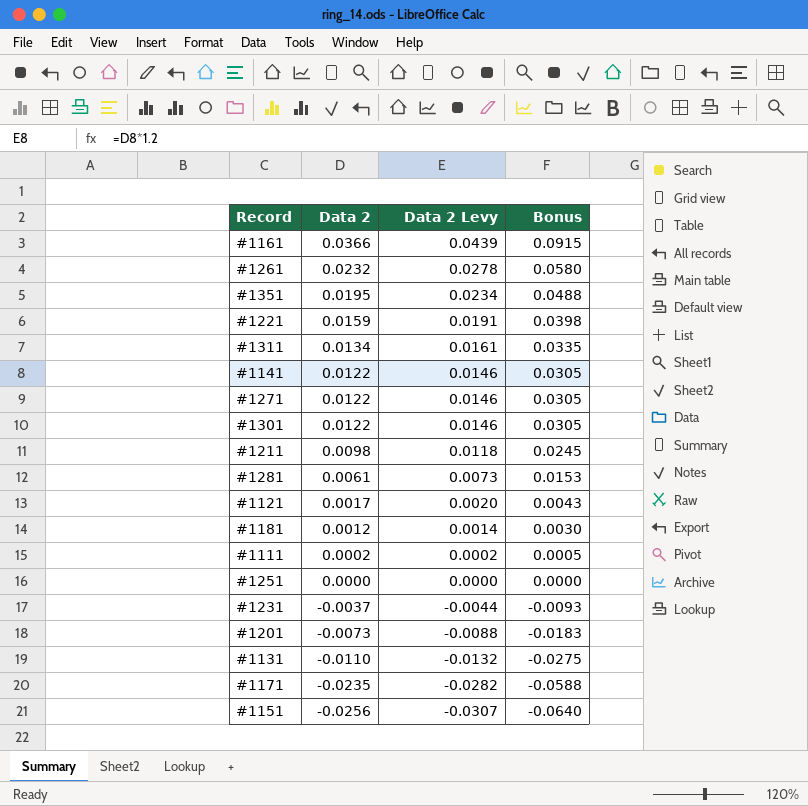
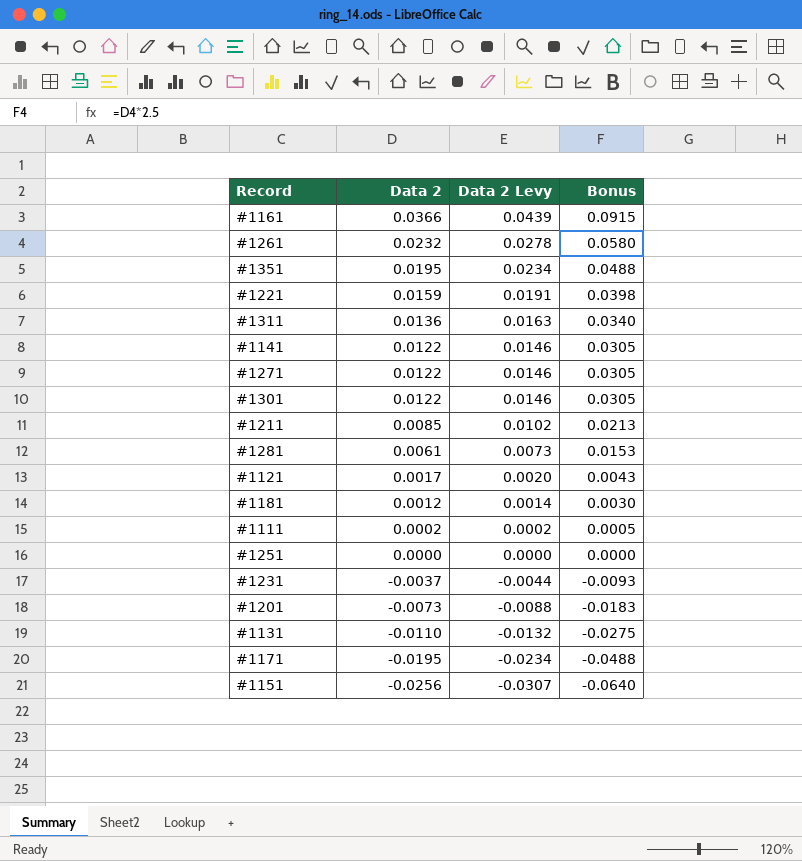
#1311 | Data 2: 0.0134 -> 0.0136
#1311 | Data 2 Levy: 0.0161 -> 0.0163
#1311 | Bonus: 0.0335 -> 0.0340
#1211 | Data 2: 0.0098 -> 0.0085
#1211 | Data 2 Levy: 0.0118 -> 0.0102
#1211 | Bonus: 0.0245 -> 0.0213
#1171 | Data 2: -0.0235 -> -0.0195
#1171 | Data 2 Levy: -0.0282 -> -0.0234
#1171 | Bonus: -0.0588 -> -0.0488

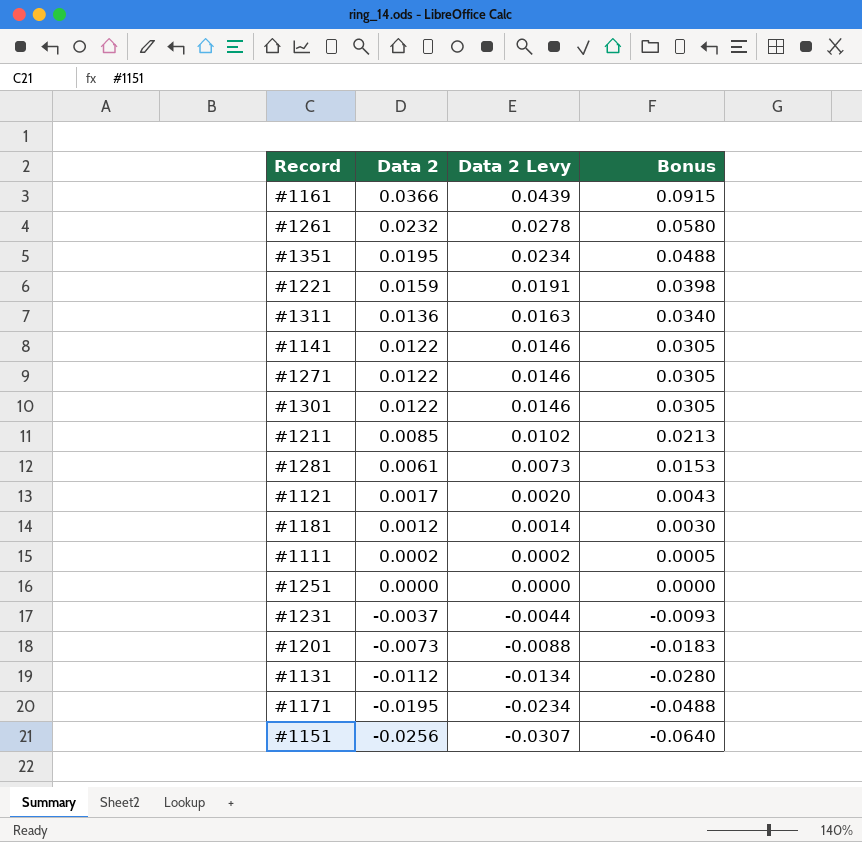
#1131 | Data 2: -0.0110 -> -0.0112
#1131 | Data 2 Levy: -0.0132 -> -0.0134
#1131 | Bonus: -0.0275 -> -0.0280

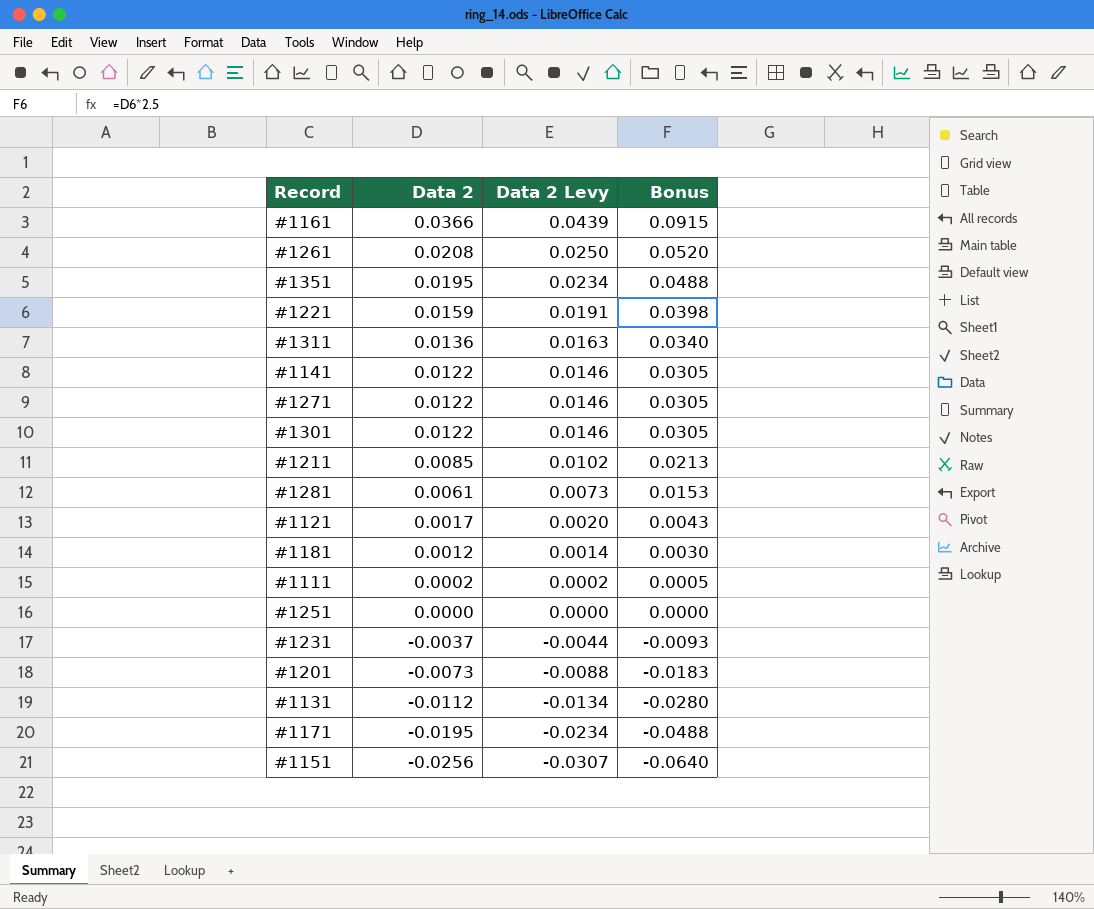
#1261 | Data 2: 0.0232 -> 0.0208
#1261 | Data 2 Levy: 0.0278 -> 0.0250
#1261 | Bonus: 0.0580 -> 0.0520

